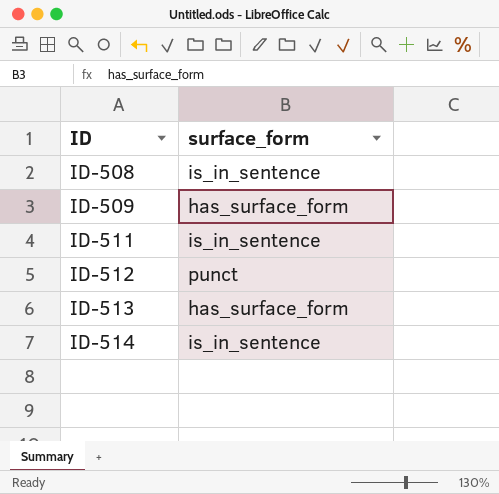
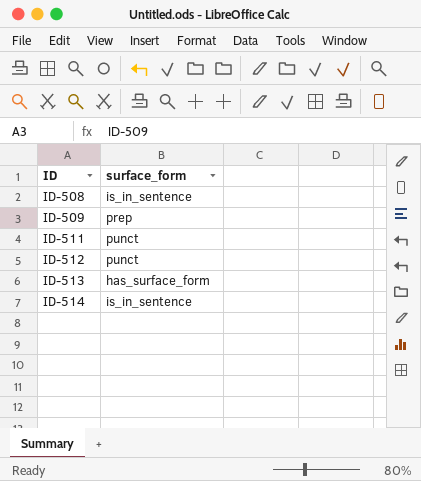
ID-509 | surface_form: has_surface_form -> prep
ID-511 | surface_form: is_in_sentence -> punct

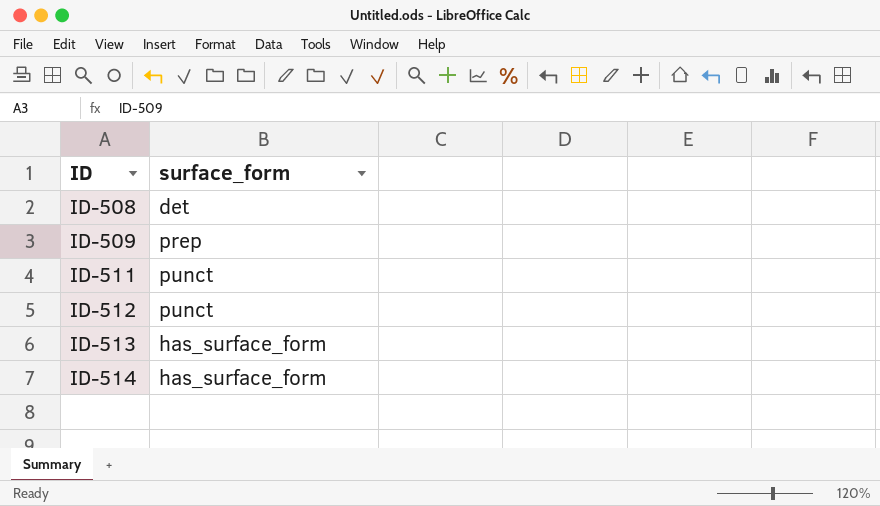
ID-508 | surface_form: is_in_sentence -> det
ID-514 | surface_form: is_in_sentence -> has_surface_form

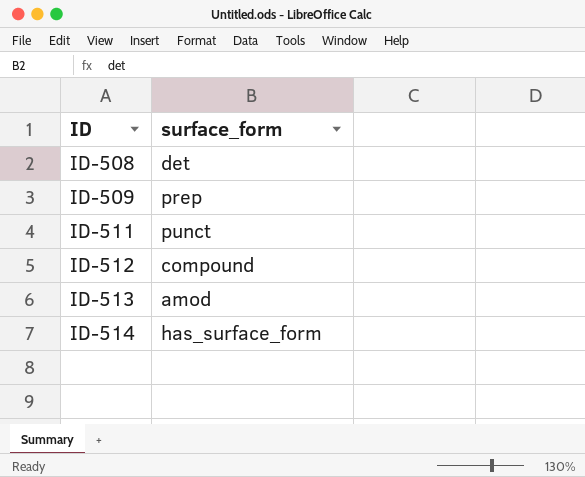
ID-512 | surface_form: punct -> compound
ID-513 | surface_form: has_surface_form -> amod

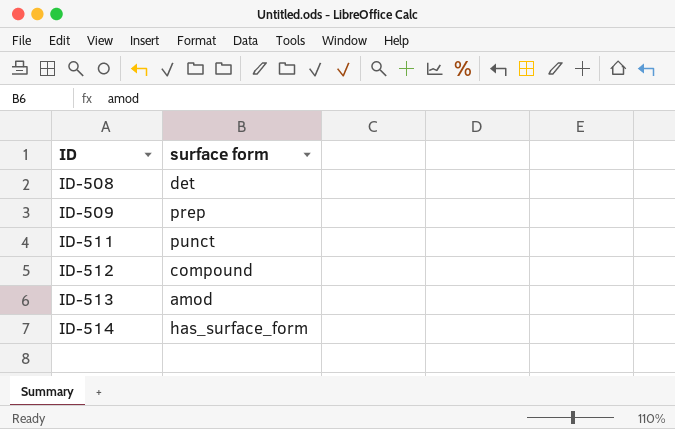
column name: surface_form -> surface form

